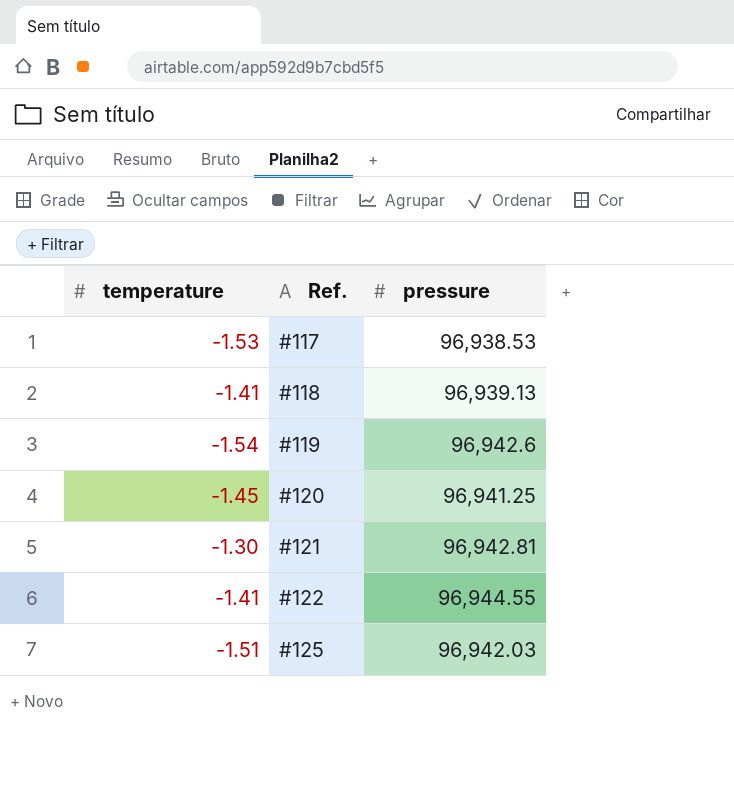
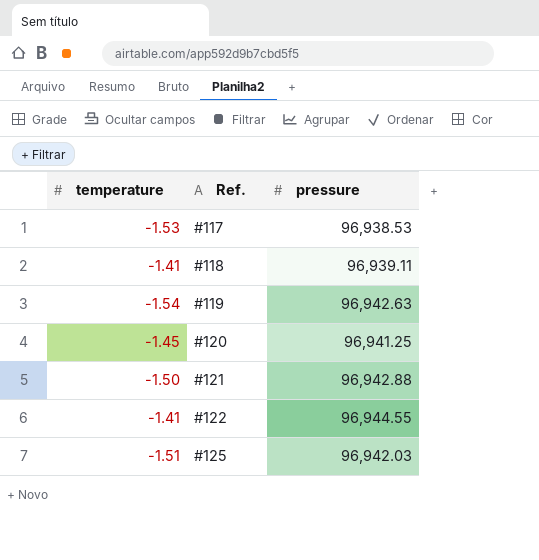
#118 | pressure: 96,939.13 -> 96,939.11
#119 | pressure: 96,942.6 -> 96,942.63
#121 | temperature: -1.30 -> -1.50
#121 | pressure: 96,942.81 -> 96,942.88

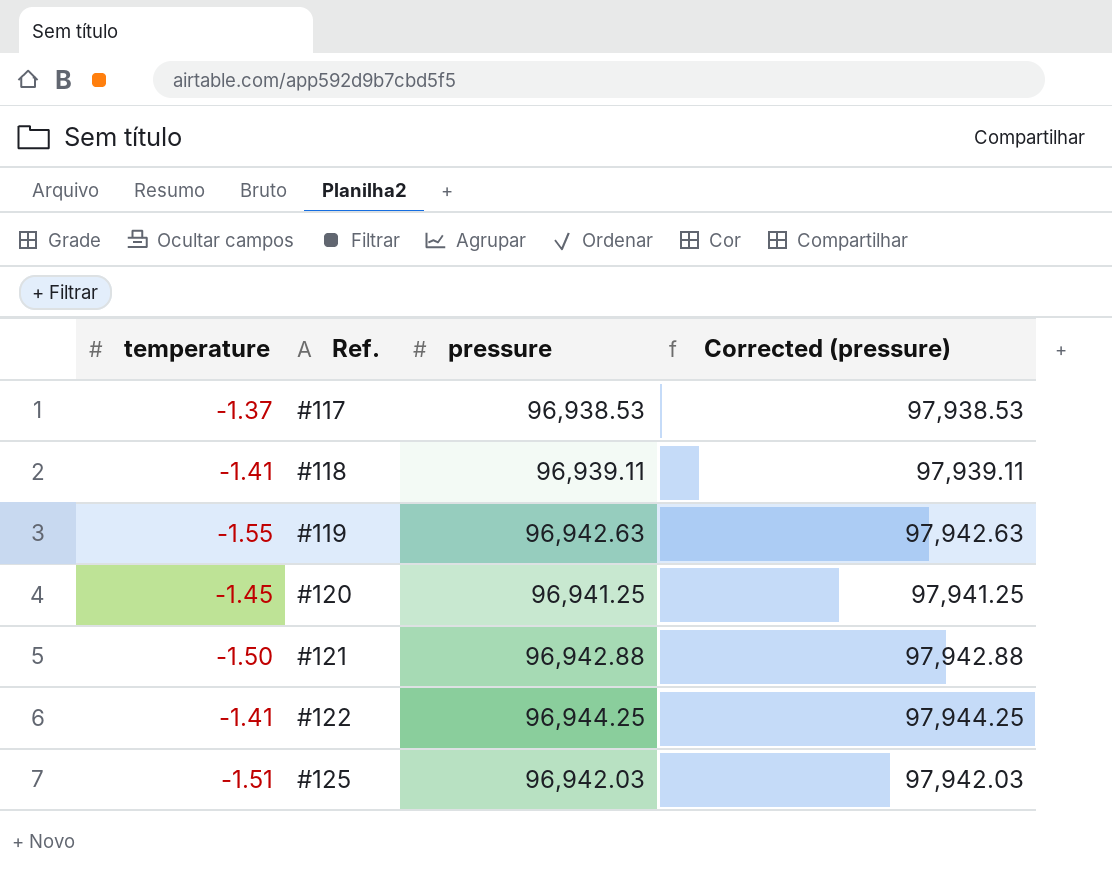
column Corrected (pressure) | formula: none -> [pressure] + 1000
#117 | temperature: -1.53 -> -1.37
#119 | temperature: -1.54 -> -1.55
#122 | pressure: 96,944.55 -> 96,944.25

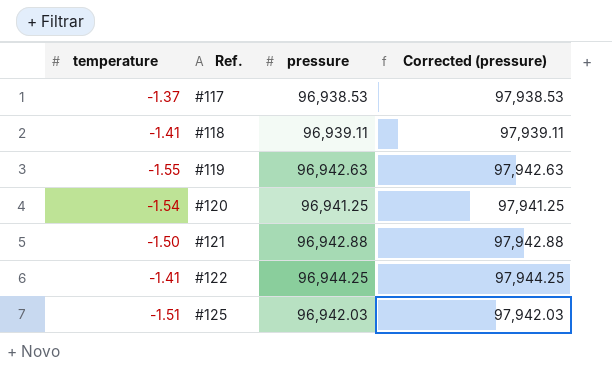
#120 | temperature: -1.45 -> -1.54

